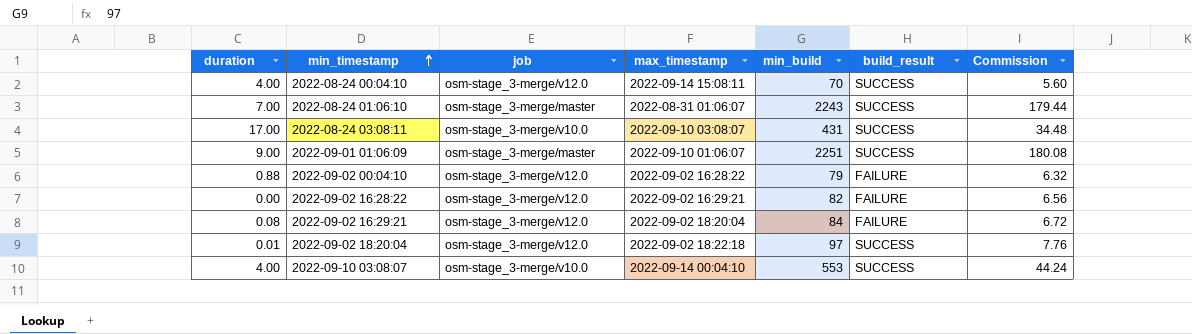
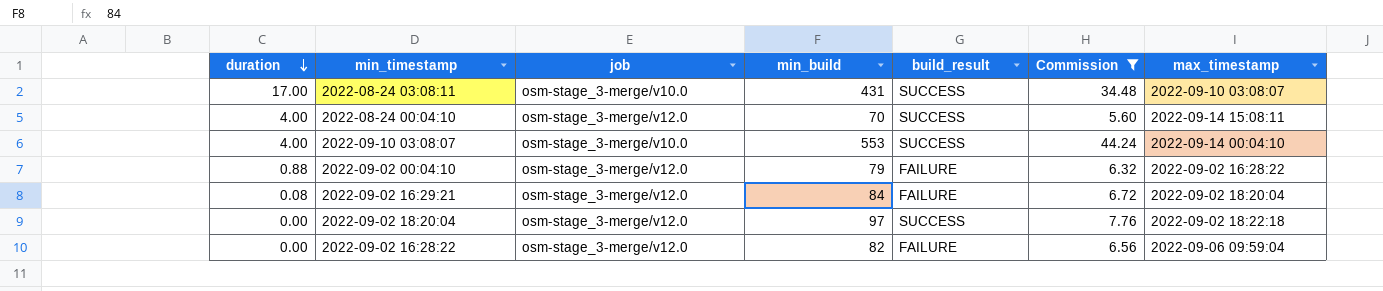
filter: none -> Commission <= 44.24
row order: min_timestamp ascending -> duration descending
column max_timestamp | position: 4 -> 7
2022-09-02 18:20:04 | duration: 0.01 -> 0.00
2022-09-02 16:28:22 | max_timestamp: 2022-09-02 16:29:21 -> 2022-09-06 09:59:04

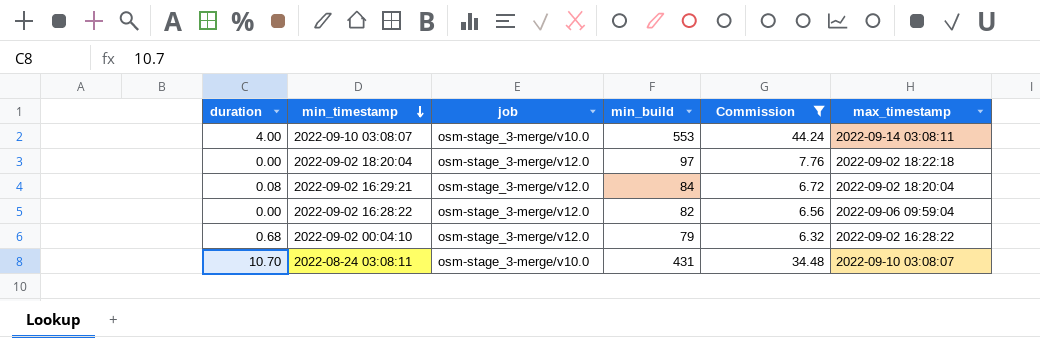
row order: duration descending -> min_timestamp descending
column build_result | position: 5 -> none
row 2022-08-24 00:04:10: 4.00 | osm-stage_3-merge/v12.0 | 70 | SUCCESS | 5.60 | 2022-09-14 15:08:11 -> none
2022-09-10 03:08:07 | max_timestamp: 2022-09-14 00:04:10 -> 2022-09-14 03:08:11
2022-09-02 00:04:10 | duration: 0.88 -> 0.68
2022-08-24 03:08:11 | duration: 17.00 -> 10.70

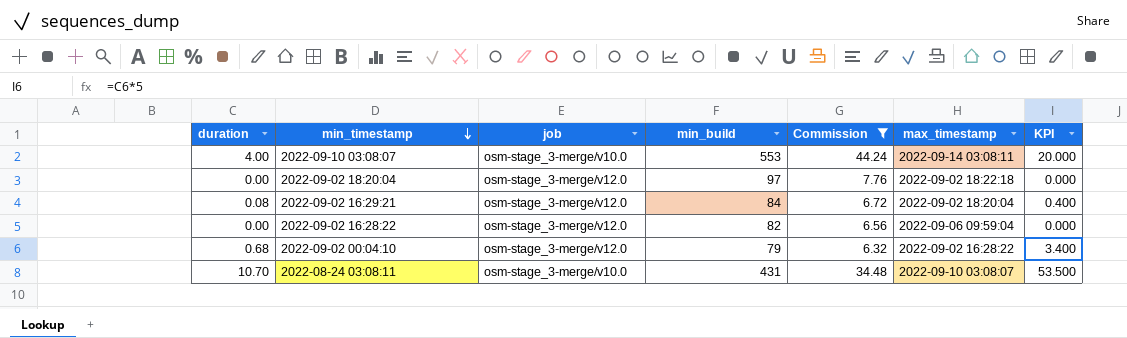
column KPI | formula: none -> [duration] * 5

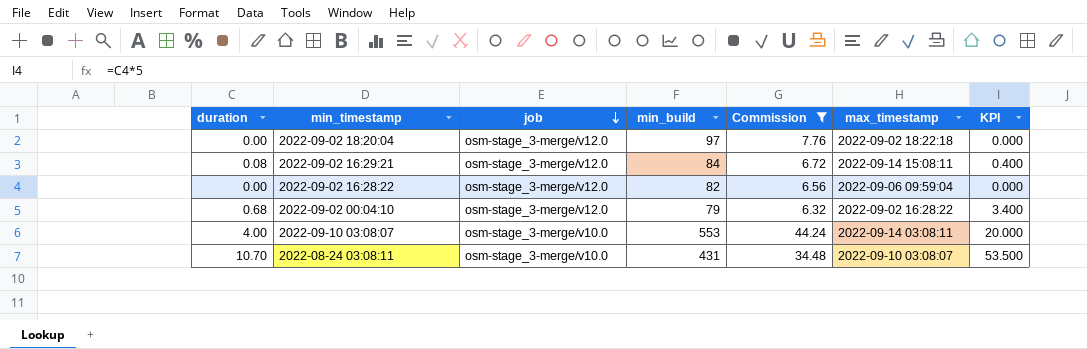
row order: min_timestamp descending -> job descending
2022-09-02 16:29:21 | max_timestamp: 2022-09-02 18:20:04 -> 2022-09-14 15:08:11

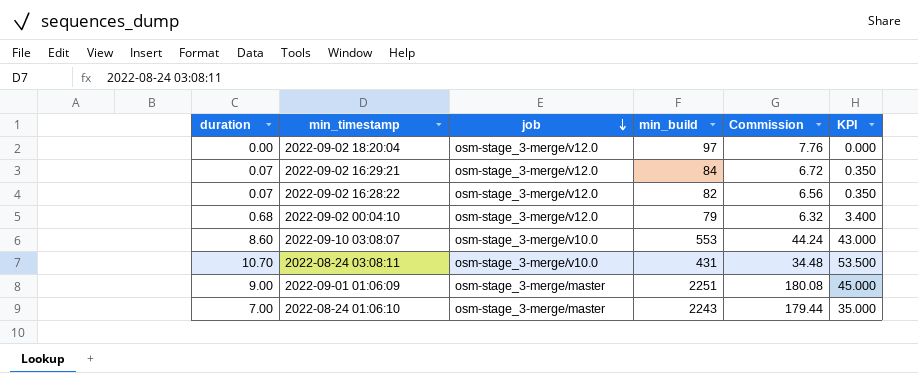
filter: Commission <= 44.24 -> none
column max_timestamp | position: 6 -> none
2022-09-02 16:29:21 | duration: 0.08 -> 0.07
2022-09-02 16:29:21 | KPI: 0.400 -> 0.350
2022-09-02 16:28:22 | duration: 0.00 -> 0.07
2022-09-02 16:28:22 | KPI: 0.000 -> 0.350
2022-09-10 03:08:07 | duration: 4.00 -> 8.60
2022-09-10 03:08:07 | KPI: 20.000 -> 43.000

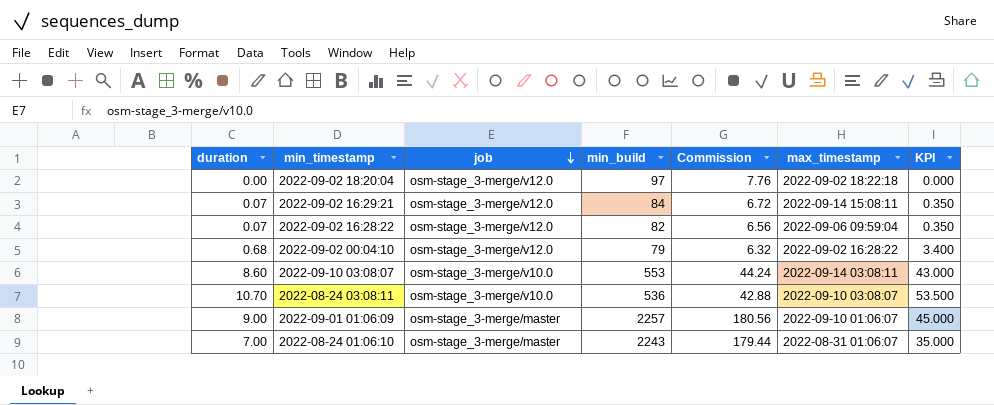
column max_timestamp | position: none -> 6
2022-08-24 03:08:11 | min_build: 431 -> 536
2022-08-24 03:08:11 | Commission: 34.48 -> 42.88
2022-09-01 01:06:09 | min_build: 2251 -> 2257
2022-09-01 01:06:09 | Commission: 180.08 -> 180.56

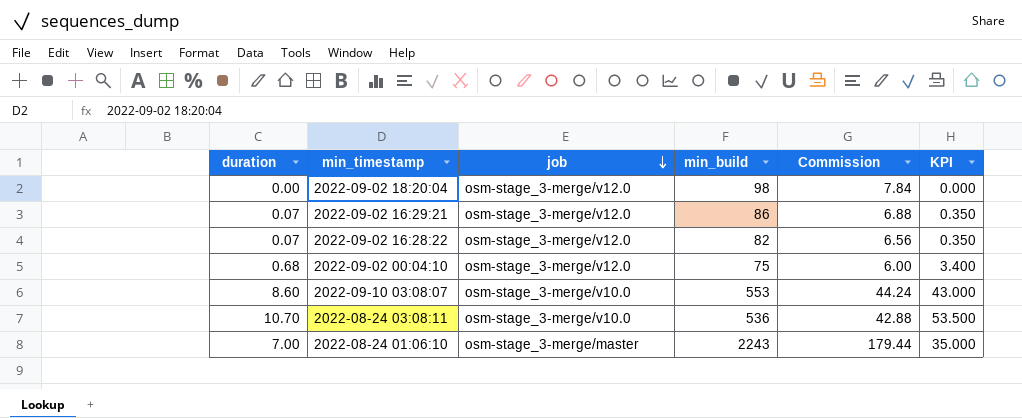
column max_timestamp | position: 6 -> none
row 2022-09-01 01:06:09: 9.00 | osm-stage_3-merge/master | 2257 | 180.56 | 2022-09-10 01:06:07 | 45.000 -> none
2022-09-02 18:20:04 | min_build: 97 -> 98
2022-09-02 18:20:04 | Commission: 7.76 -> 7.84
2022-09-02 16:29:21 | min_build: 84 -> 86
2022-09-02 16:29:21 | Commission: 6.72 -> 6.88
2022-09-02 00:04:10 | min_build: 79 -> 75
2022-09-02 00:04:10 | Commission: 6.32 -> 6.00

